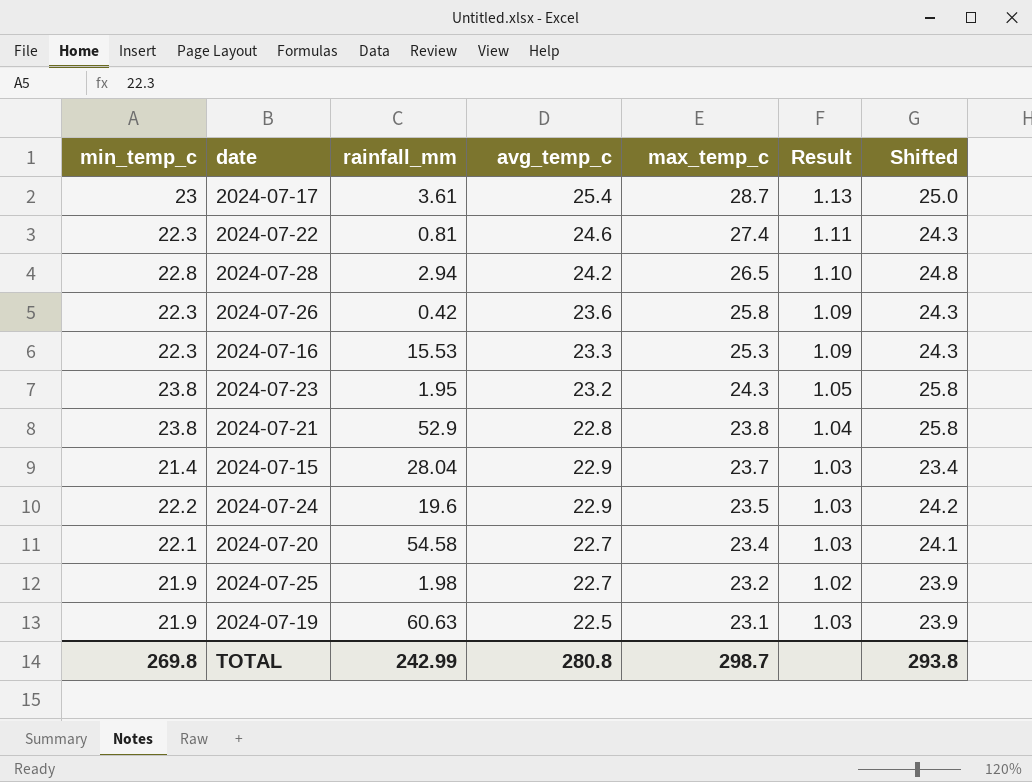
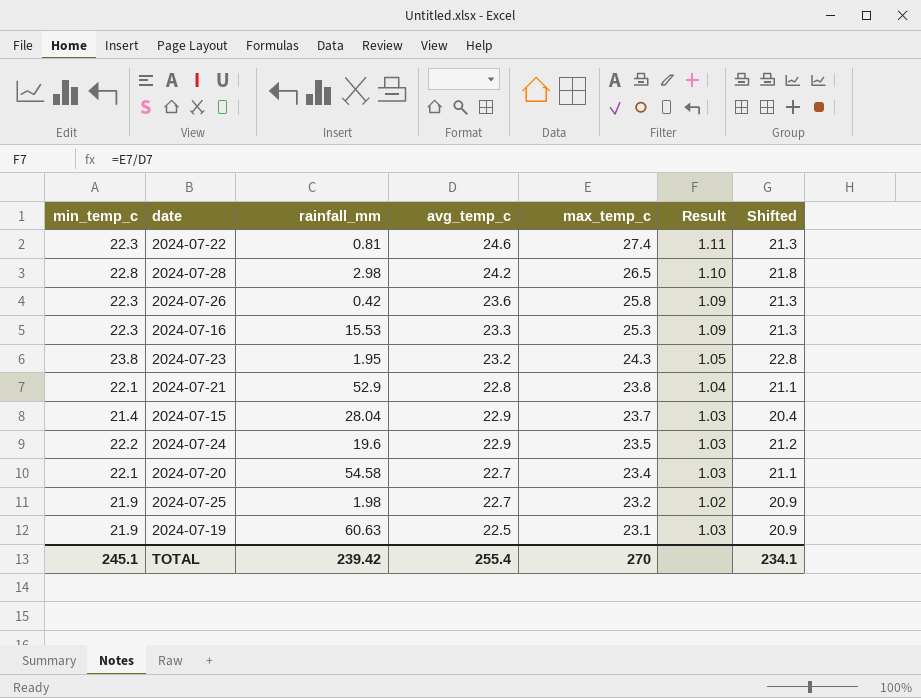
column Shifted | formula: [min_temp_c] + 2 -> [min_temp_c] - 1
row 2024-07-17: 23 | 3.61 | 25.4 | 28.7 | 1.13 | 25.0 -> none
2024-07-28 | rainfall_mm: 2.94 -> 2.98
2024-07-21 | min_temp_c: 23.8 -> 22.1
TOTAL | min_temp_c: 269.8 -> 245.1
TOTAL | rainfall_mm: 242.99 -> 239.42
TOTAL | avg_temp_c: 280.8 -> 255.4
TOTAL | max_temp_c: 298.7 -> 270
TOTAL | Shifted: 293.8 -> 234.1

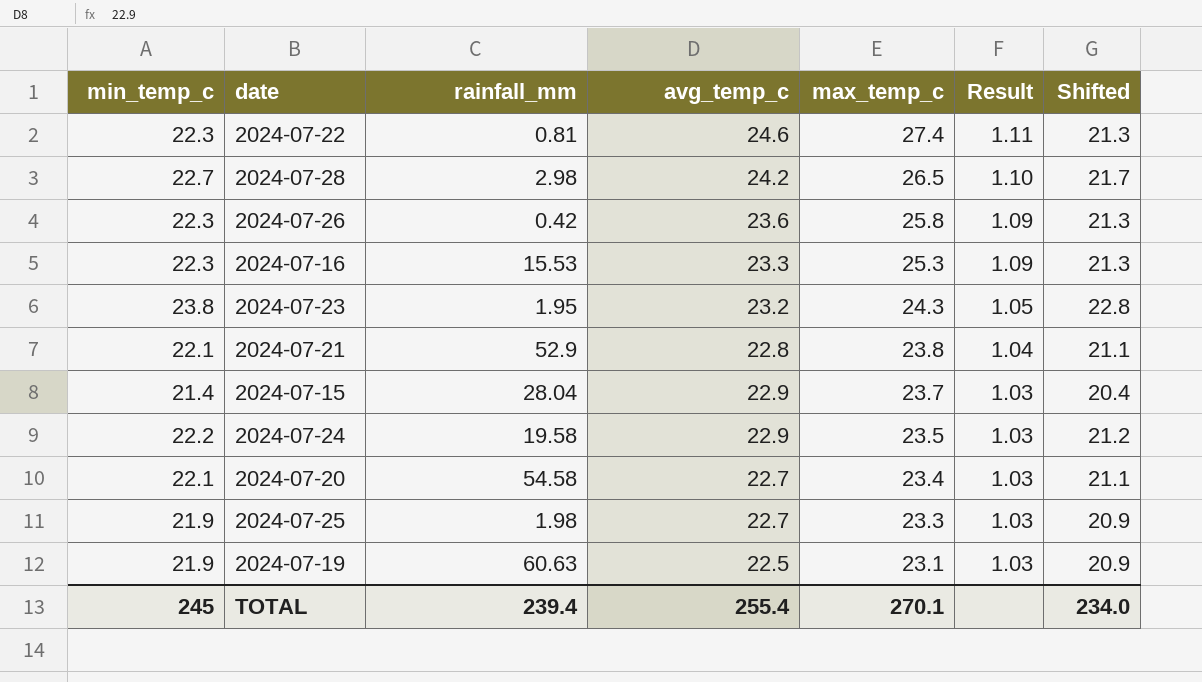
2024-07-28 | min_temp_c: 22.8 -> 22.7
2024-07-28 | Shifted: 21.8 -> 21.7
2024-07-24 | rainfall_mm: 19.6 -> 19.58
2024-07-25 | max_temp_c: 23.2 -> 23.3
2024-07-25 | Result: 1.02 -> 1.03
TOTAL | min_temp_c: 245.1 -> 245
TOTAL | rainfall_mm: 239.42 -> 239.4
TOTAL | max_temp_c: 270 -> 270.1
TOTAL | Shifted: 234.1 -> 234.0

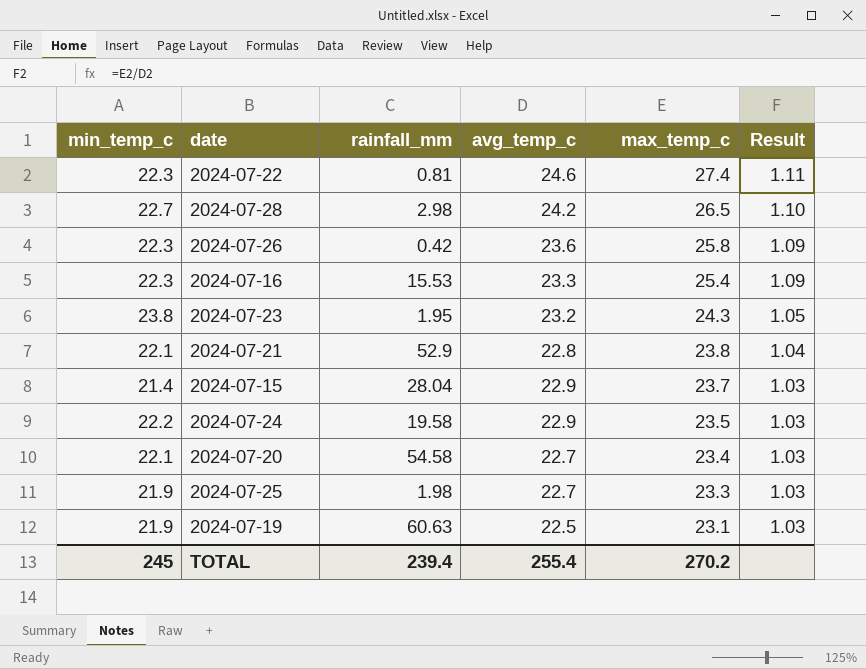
column Shifted | formula: [min_temp_c] - 1 -> none
2024-07-16 | max_temp_c: 25.3 -> 25.4
TOTAL | max_temp_c: 270.1 -> 270.2

